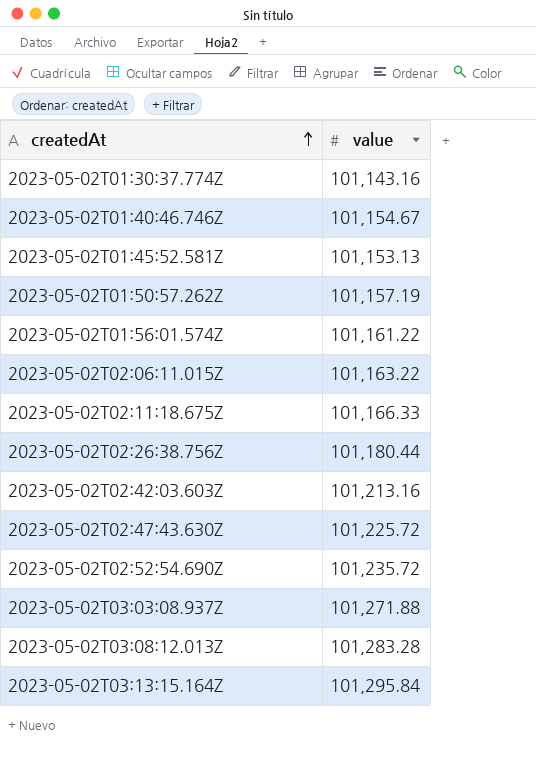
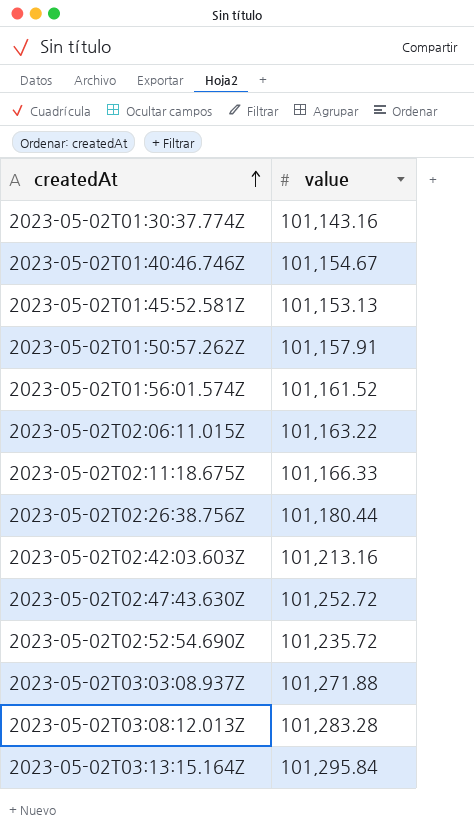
2023-05-02T01:50:57.262Z | value: 101,157.19 -> 101,157.91
2023-05-02T01:56:01.574Z | value: 101,161.22 -> 101,161.52
2023-05-02T02:47:43.630Z | value: 101,225.72 -> 101,252.72

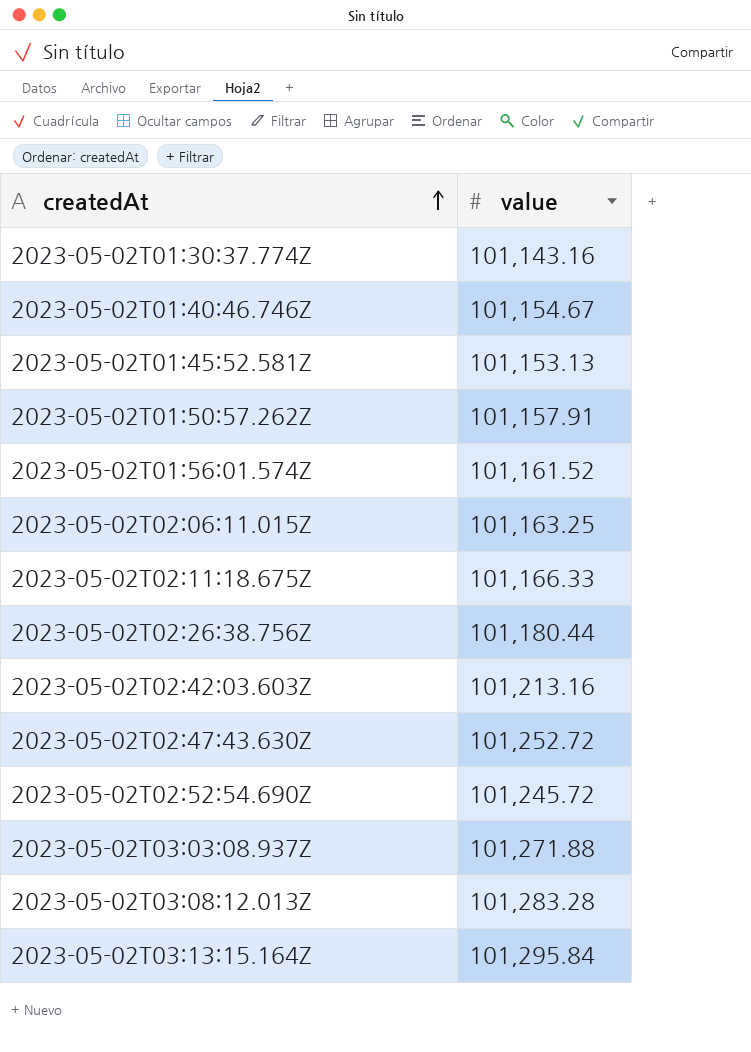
2023-05-02T02:06:11.015Z | value: 101,163.22 -> 101,163.25
2023-05-02T02:52:54.690Z | value: 101,235.72 -> 101,245.72

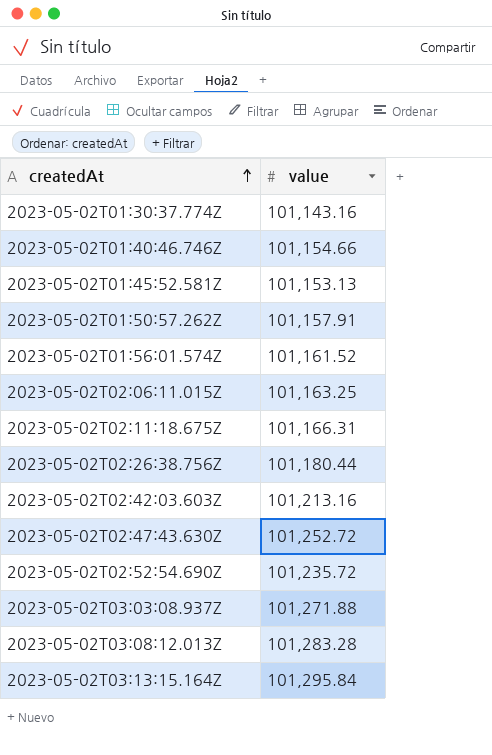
2023-05-02T01:40:46.746Z | value: 101,154.67 -> 101,154.66
2023-05-02T02:11:18.675Z | value: 101,166.33 -> 101,166.31
2023-05-02T02:52:54.690Z | value: 101,245.72 -> 101,235.72

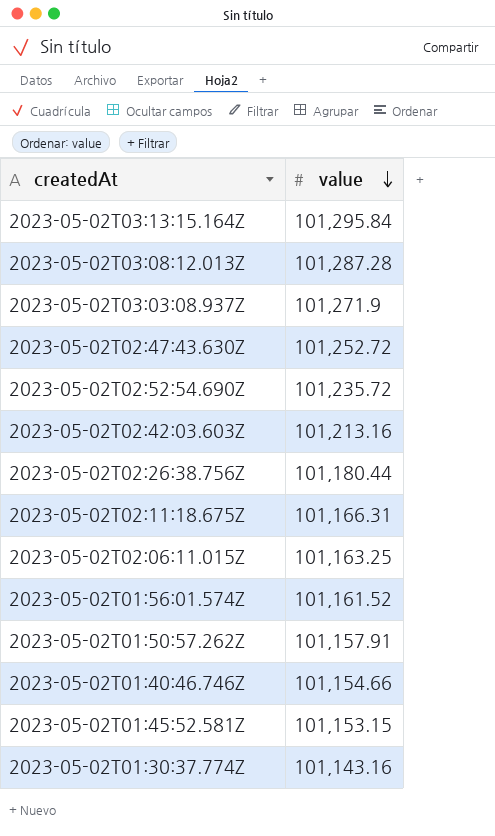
row order: createdAt ascending -> value descending
2023-05-02T03:08:12.013Z | value: 101,283.28 -> 101,287.28
2023-05-02T03:03:08.937Z | value: 101,271.88 -> 101,271.9
2023-05-02T01:45:52.581Z | value: 101,153.13 -> 101,153.15

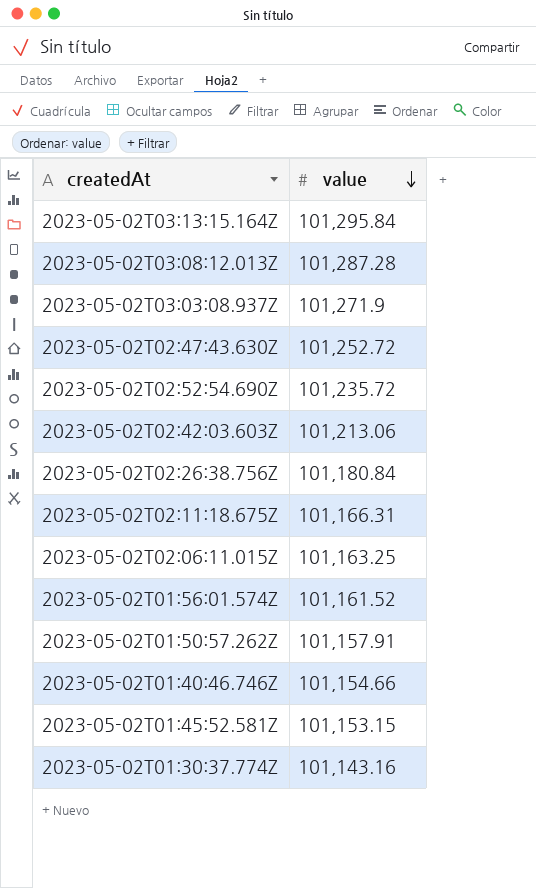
2023-05-02T02:42:03.603Z | value: 101,213.16 -> 101,213.06
2023-05-02T02:26:38.756Z | value: 101,180.44 -> 101,180.84

